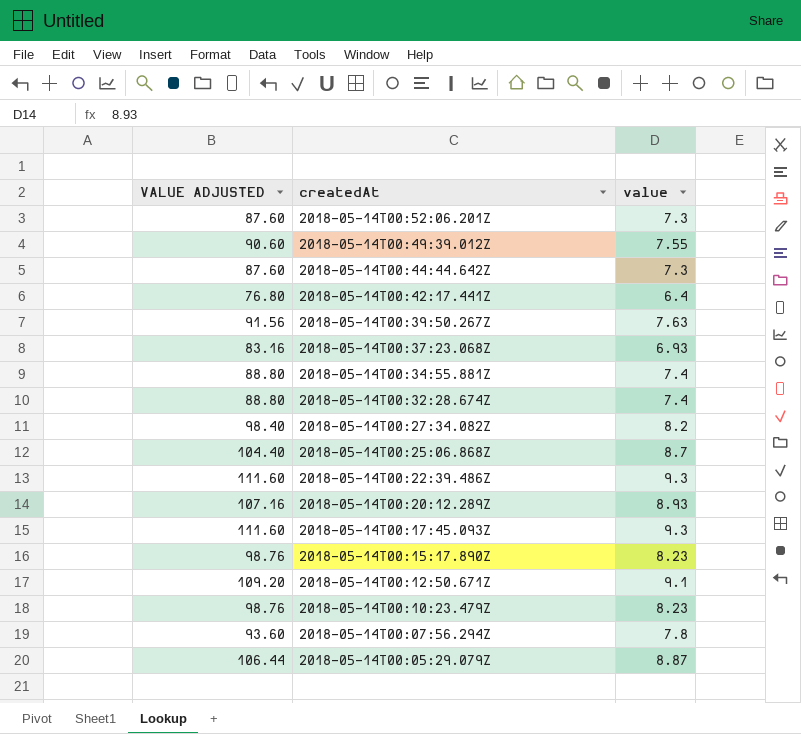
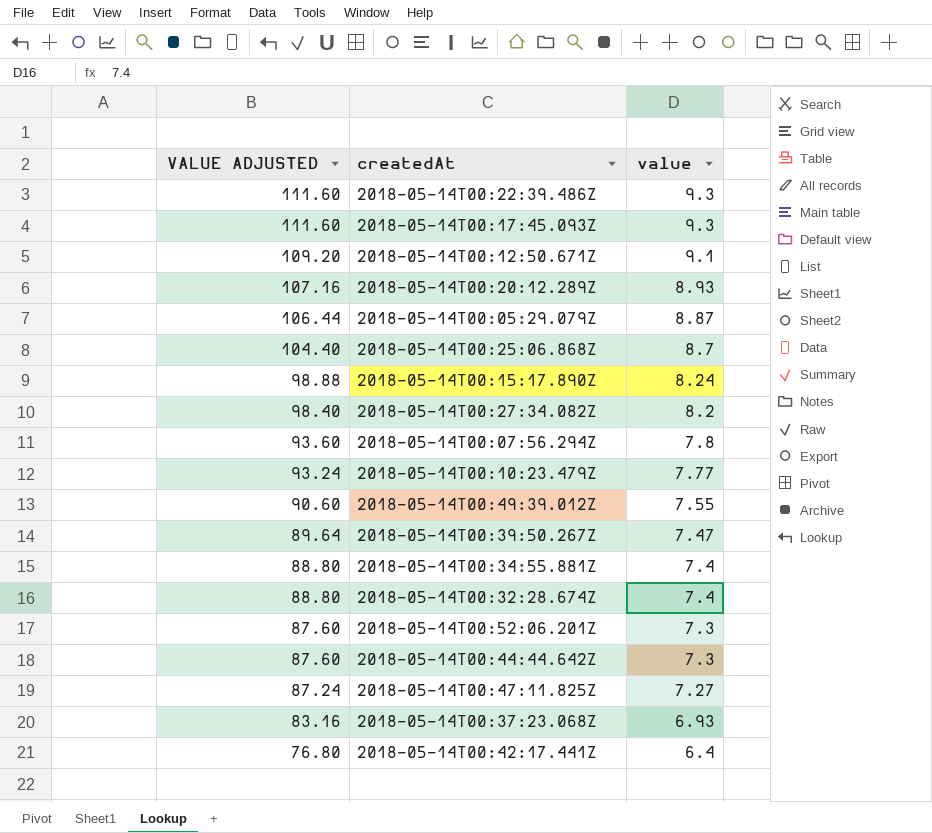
row order: createdAt descending -> VALUE ADJUSTED descending
2018-05-14T00:15:17.890Z | VALUE ADJUSTED: 98.76 -> 98.88
2018-05-14T00:15:17.890Z | value: 8.23 -> 8.24
2018-05-14T00:10:23.479Z | VALUE ADJUSTED: 98.76 -> 93.24
2018-05-14T00:10:23.479Z | value: 8.23 -> 7.77
2018-05-14T00:39:50.267Z | VALUE ADJUSTED: 91.56 -> 89.64
2018-05-14T00:39:50.267Z | value: 7.63 -> 7.47
row 2018-05-14T00:47:11.825Z: none -> 87.24 | 7.27

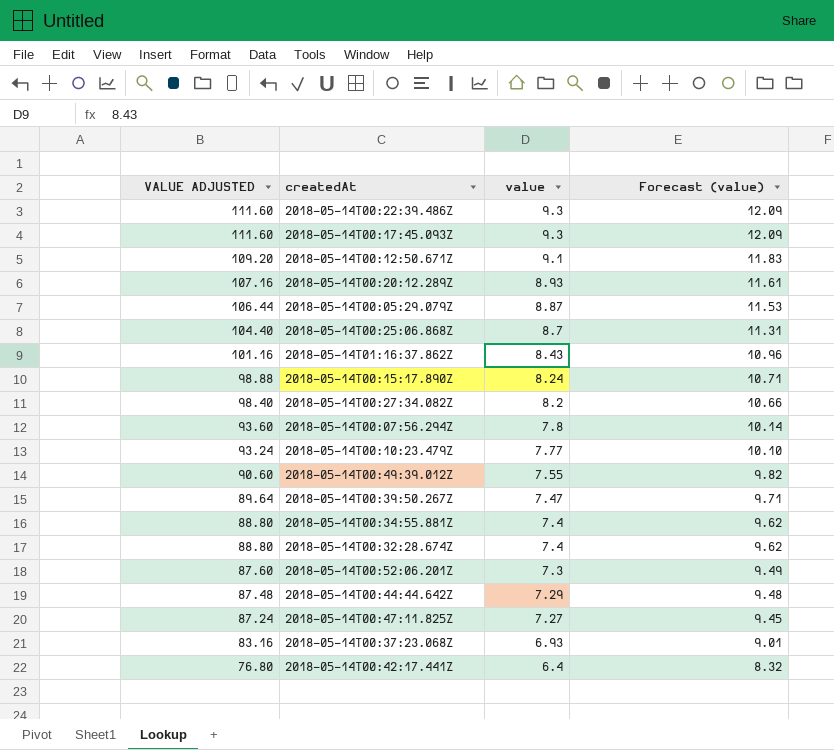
column Forecast (value) | formula: none -> [value] * 1.3
row 2018-05-14T01:16:37.862Z: none -> 101.16 | 8.43 | 10.96
2018-05-14T00:44:44.642Z | VALUE ADJUSTED: 87.60 -> 87.48
2018-05-14T00:44:44.642Z | value: 7.3 -> 7.29

